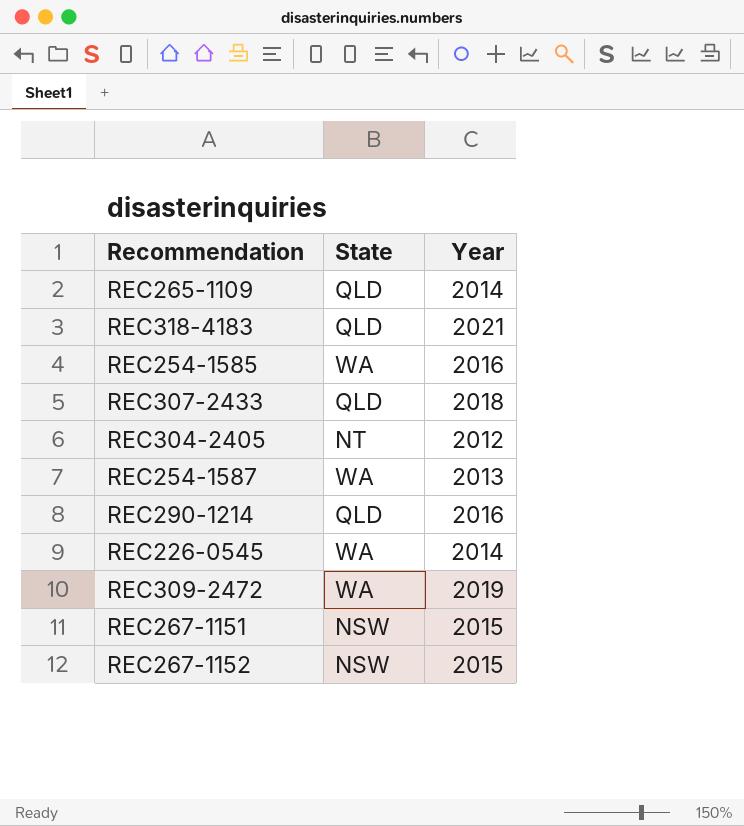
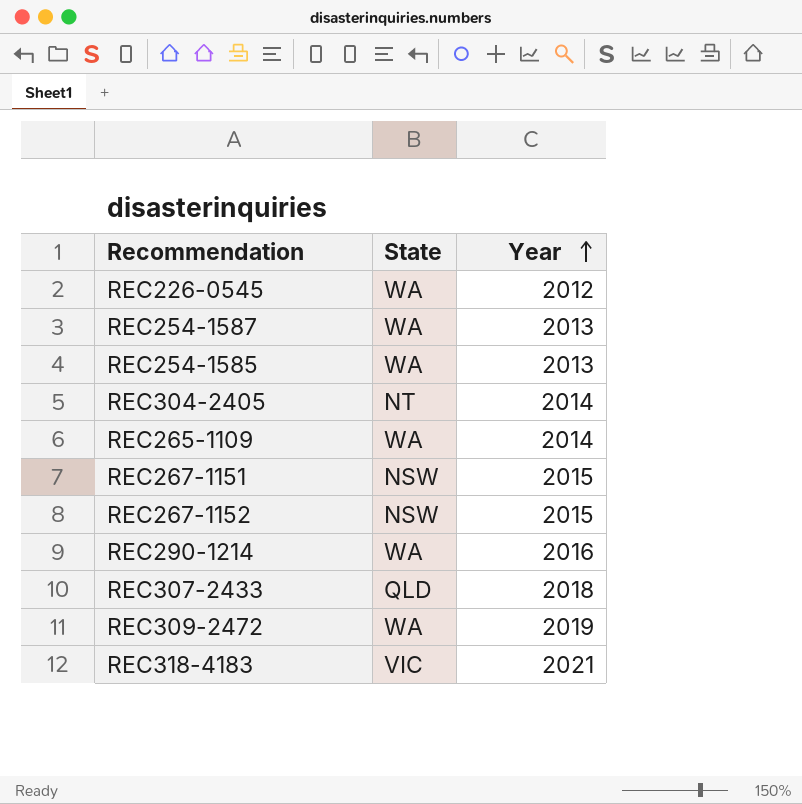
row order: none -> Year ascending
REC226-0545 | Year: 2014 -> 2012
REC254-1585 | Year: 2016 -> 2013
REC304-2405 | Year: 2012 -> 2014
REC265-1109 | State: QLD -> WA
REC290-1214 | State: QLD -> WA
REC318-4183 | State: QLD -> VIC

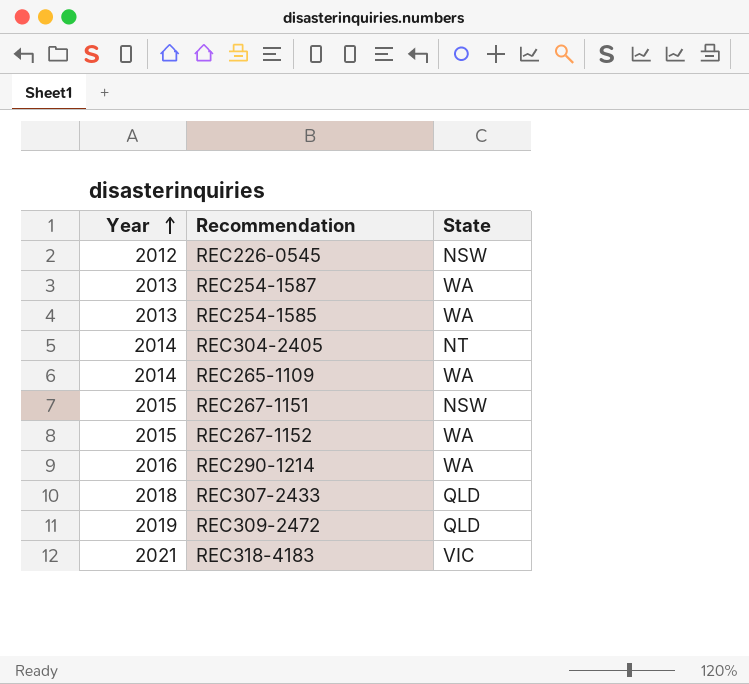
column Year | position: 3 -> 1
REC226-0545 | State: WA -> NSW
REC267-1152 | State: NSW -> WA
REC309-2472 | State: WA -> QLD

